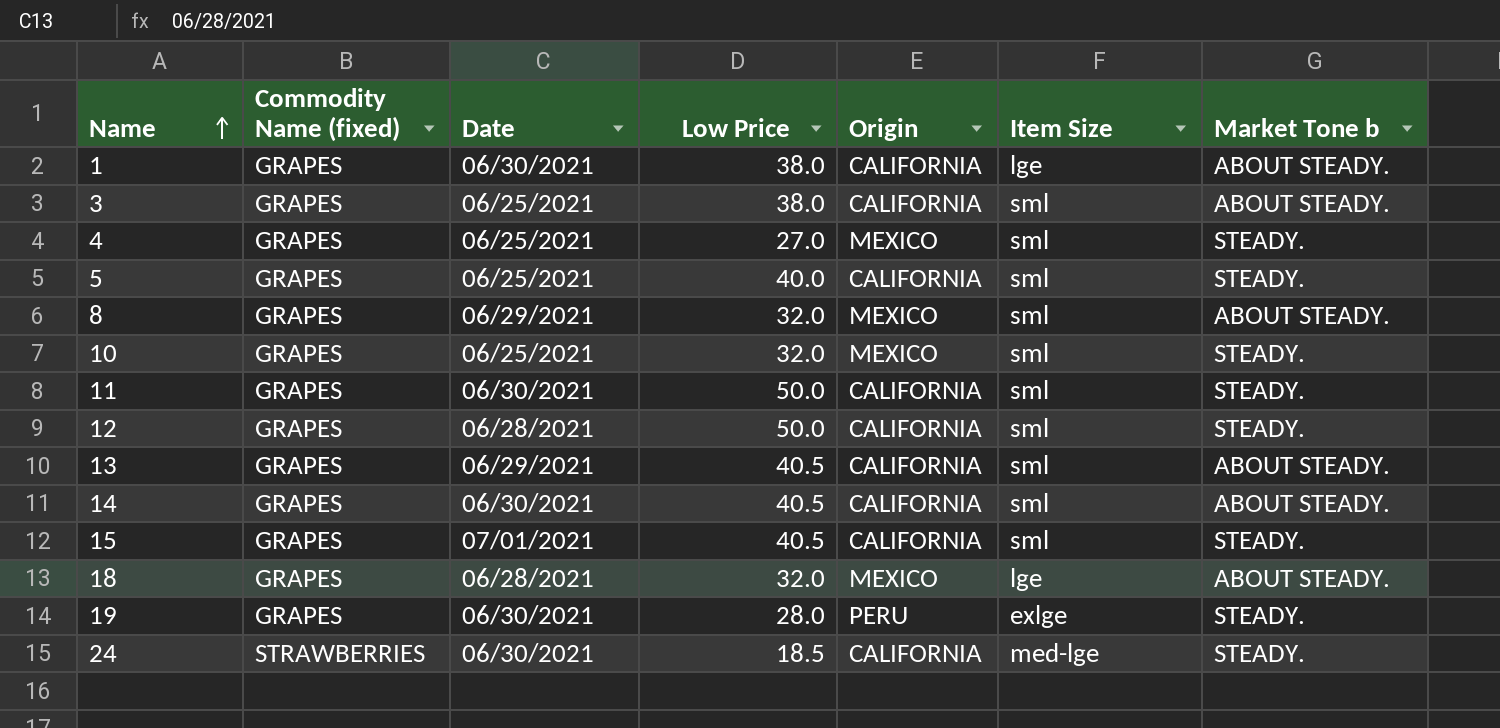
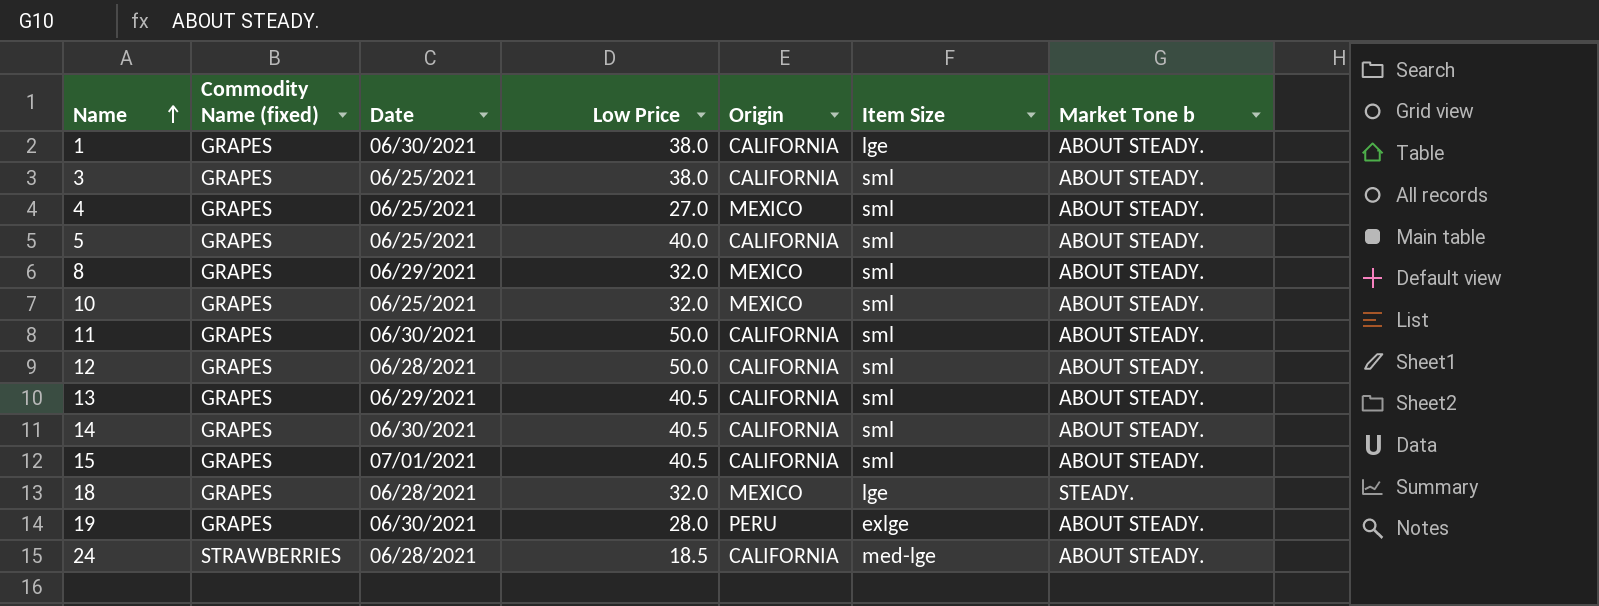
4 | Market Tone b: STEADY. -> ABOUT STEADY.
5 | Market Tone b: STEADY. -> ABOUT STEADY.
10 | Market Tone b: STEADY. -> ABOUT STEADY.
11 | Market Tone b: STEADY. -> ABOUT STEADY.
12 | Market Tone b: STEADY. -> ABOUT STEADY.
15 | Market Tone b: STEADY. -> ABOUT STEADY.
18 | Market Tone b: ABOUT STEADY. -> STEADY.
19 | Market Tone b: STEADY. -> ABOUT STEADY.
24 | Date: 06/30/2021 -> 06/28/2021
24 | Market Tone b: STEADY. -> ABOUT STEADY.

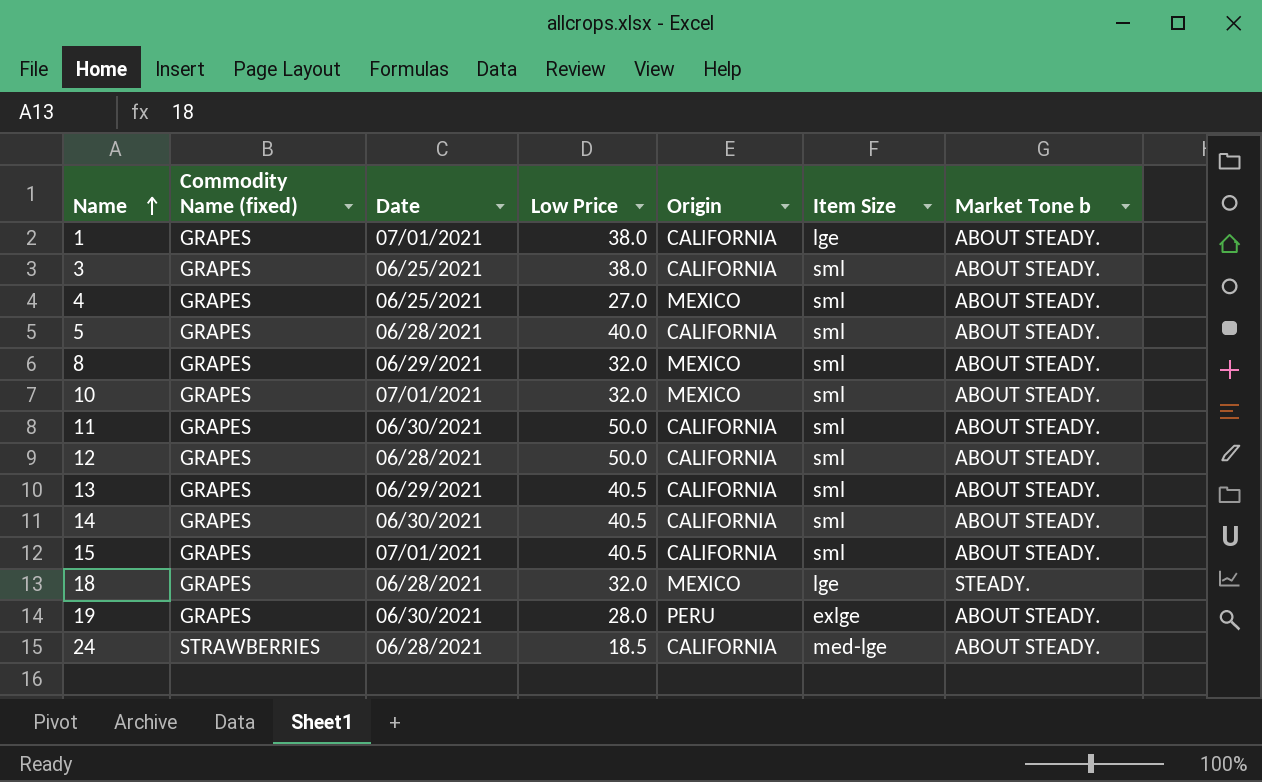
1 | Date: 06/30/2021 -> 07/01/2021
5 | Date: 06/25/2021 -> 06/28/2021
10 | Date: 06/25/2021 -> 07/01/2021

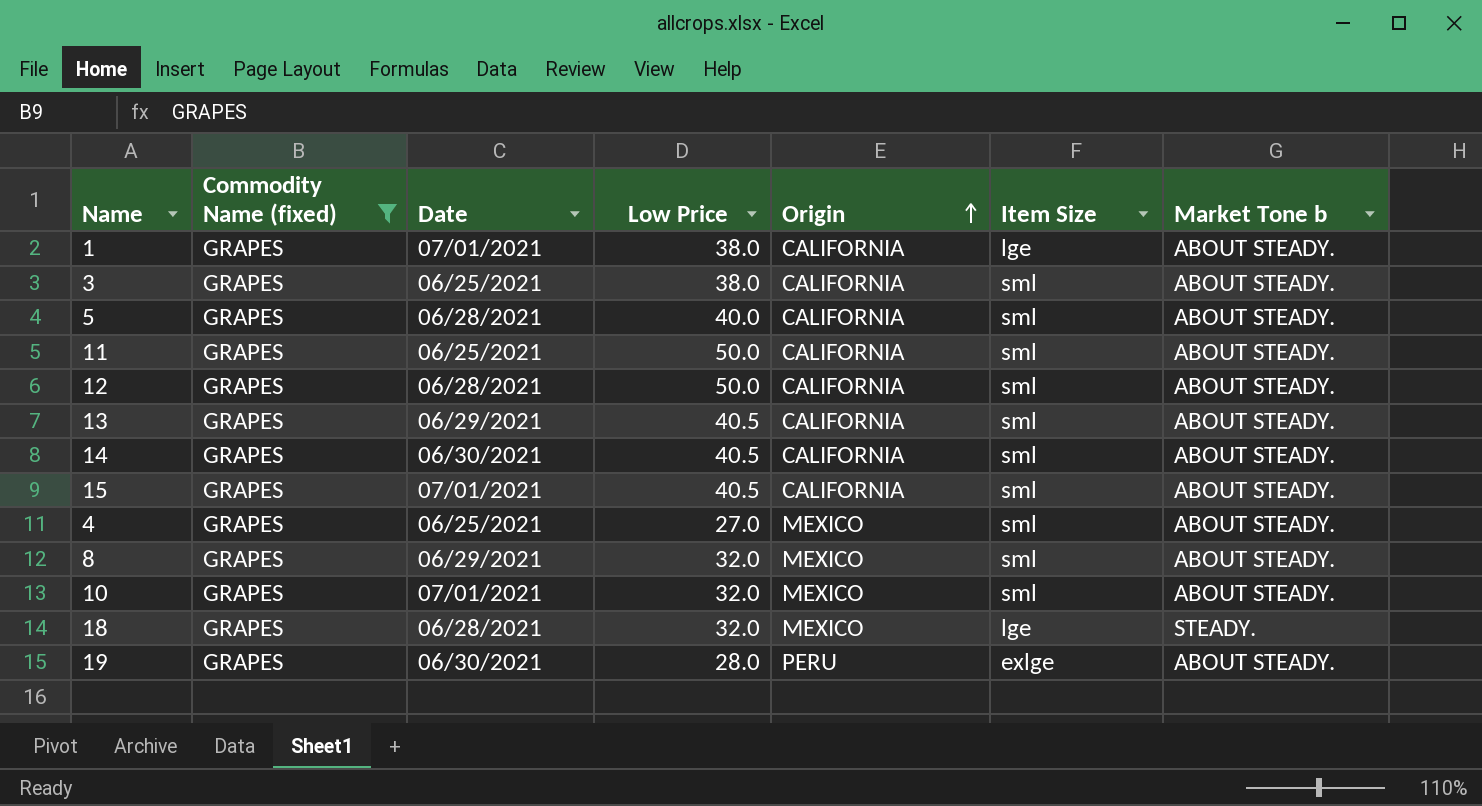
filter: none -> Commodity Name (fixed) = GRAPES
row order: Name ascending -> Origin ascending
11 | Date: 06/30/2021 -> 06/25/2021

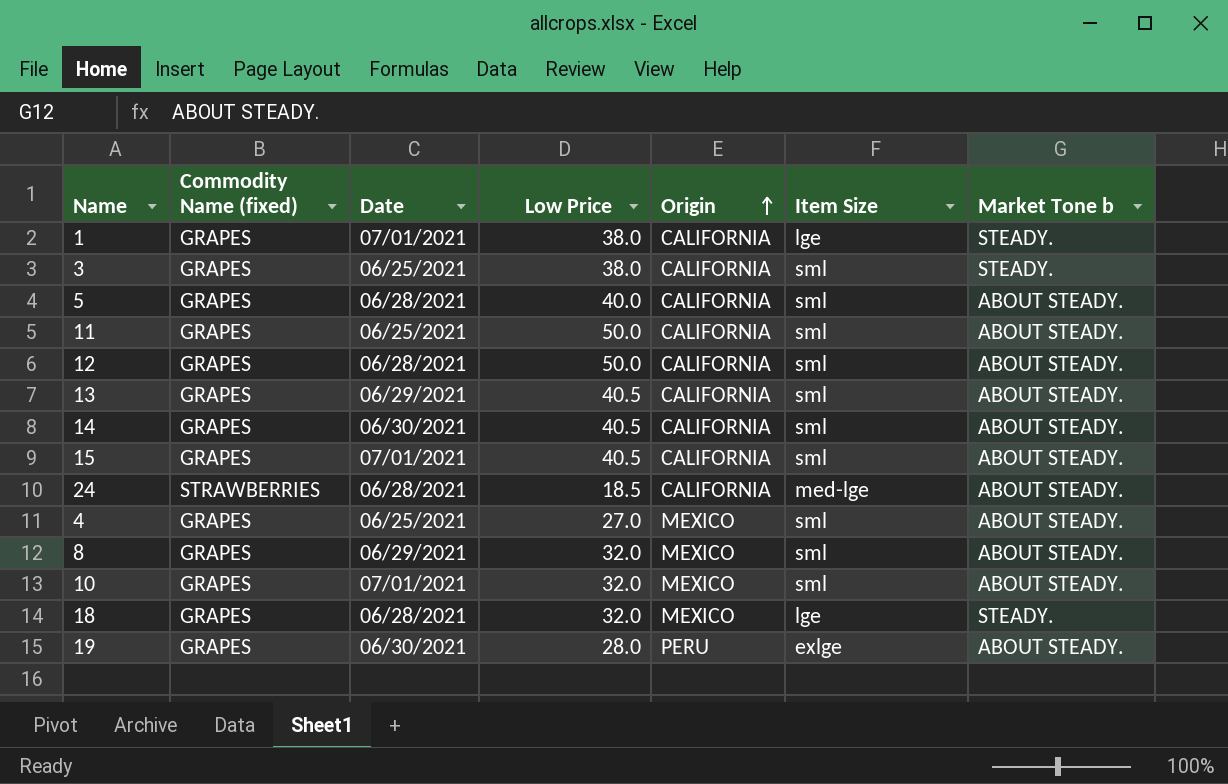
filter: Commodity Name (fixed) = GRAPES -> none
1 | Market Tone b: ABOUT STEADY. -> STEADY.
3 | Market Tone b: ABOUT STEADY. -> STEADY.

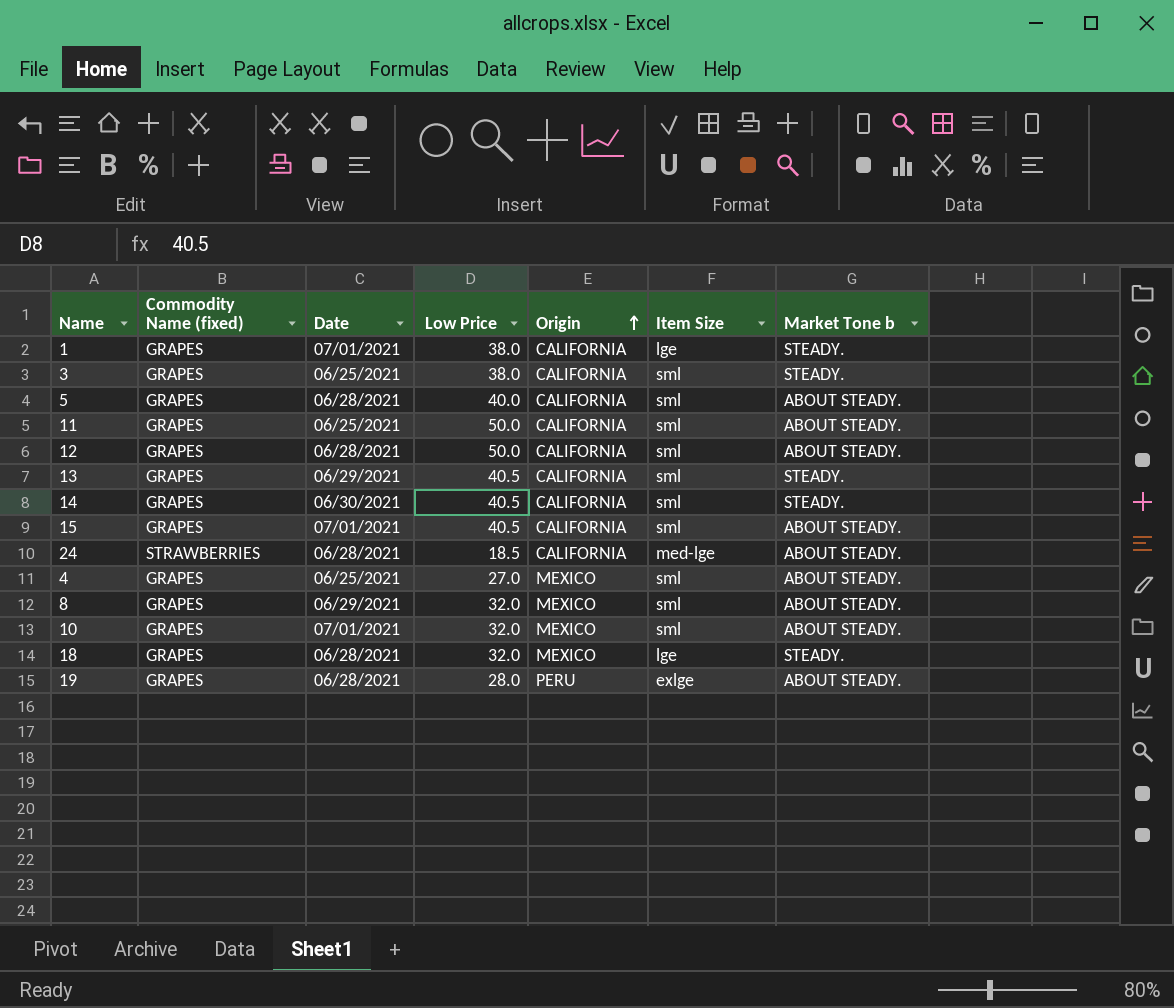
13 | Market Tone b: ABOUT STEADY. -> STEADY.
14 | Market Tone b: ABOUT STEADY. -> STEADY.
19 | Date: 06/30/2021 -> 06/28/2021

